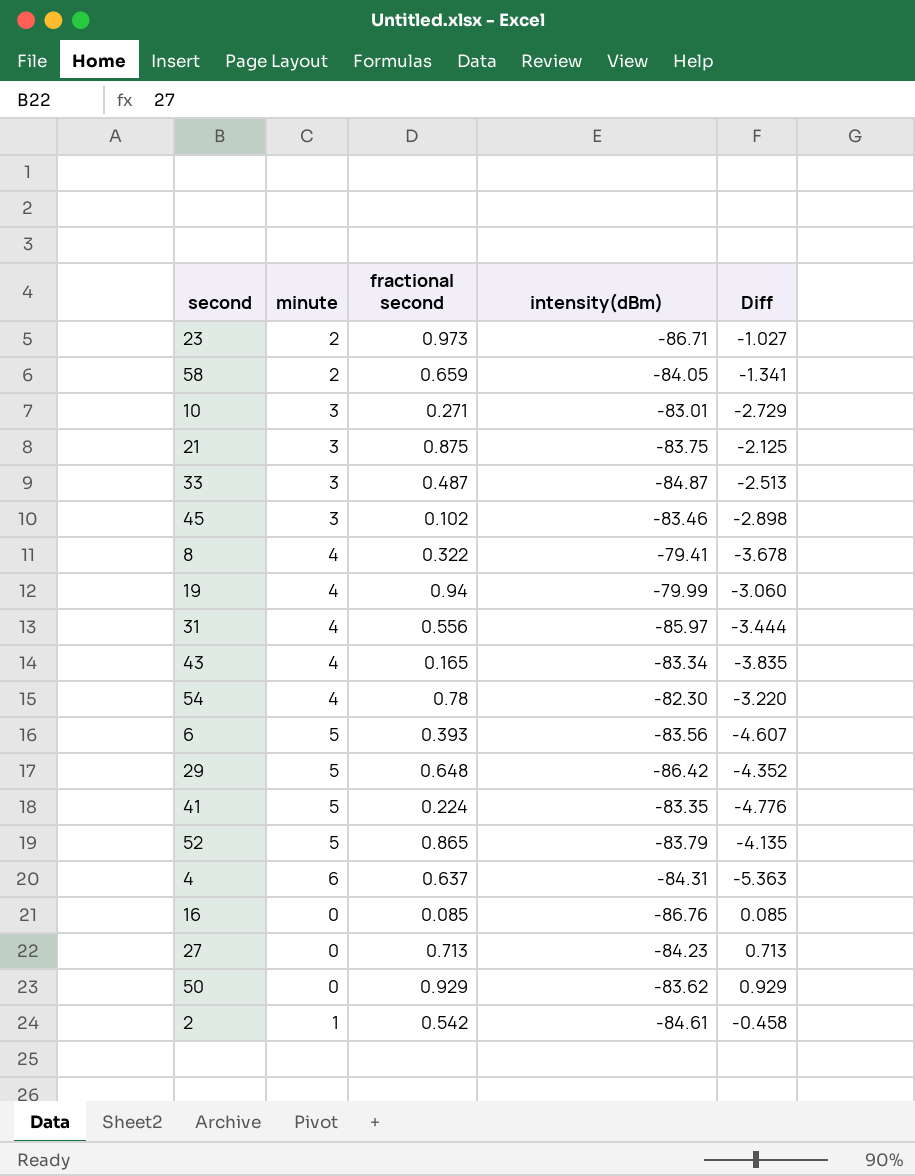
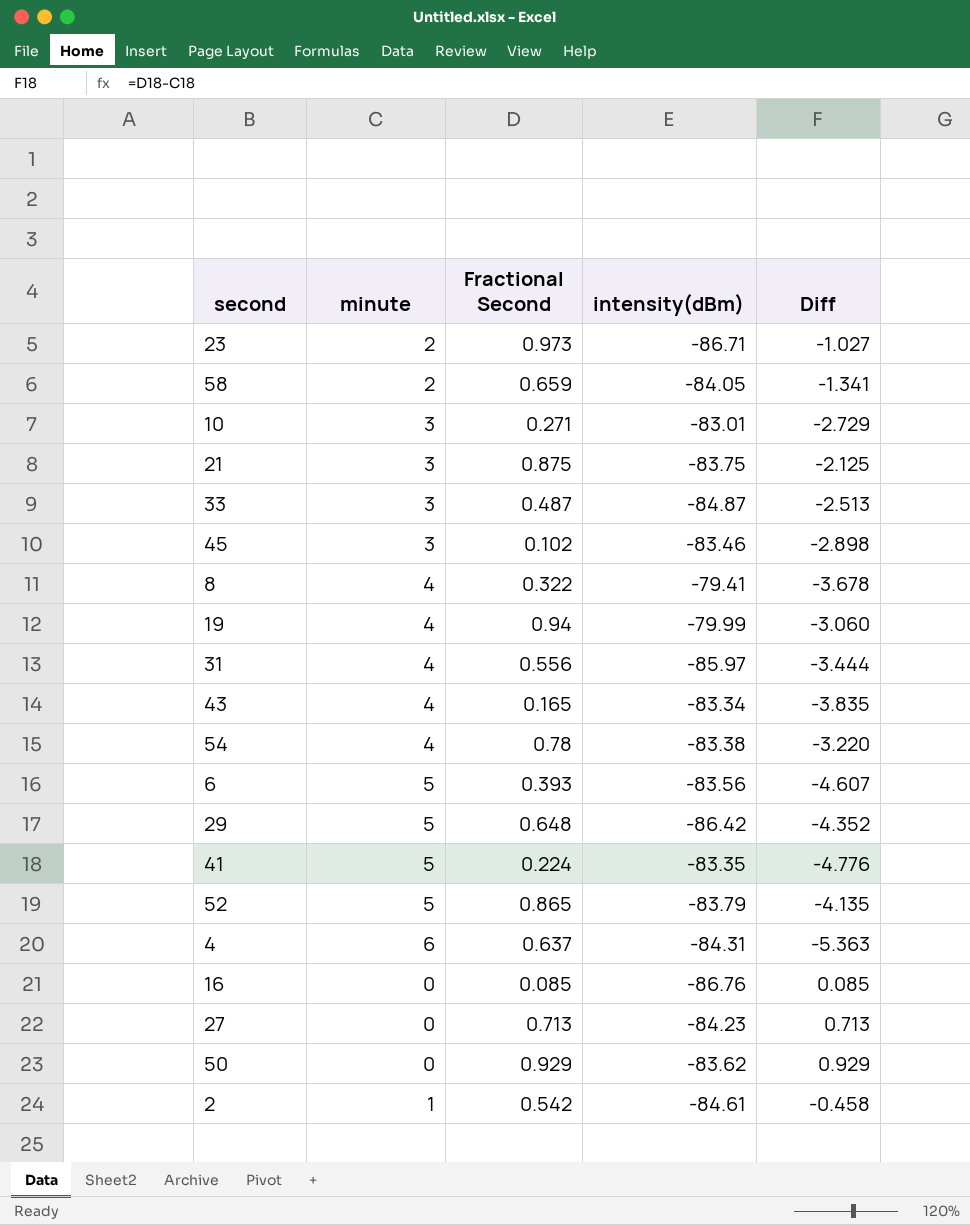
column name: fractional second -> Fractional Second
54 | intensity(dBm): -82.30 -> -83.38

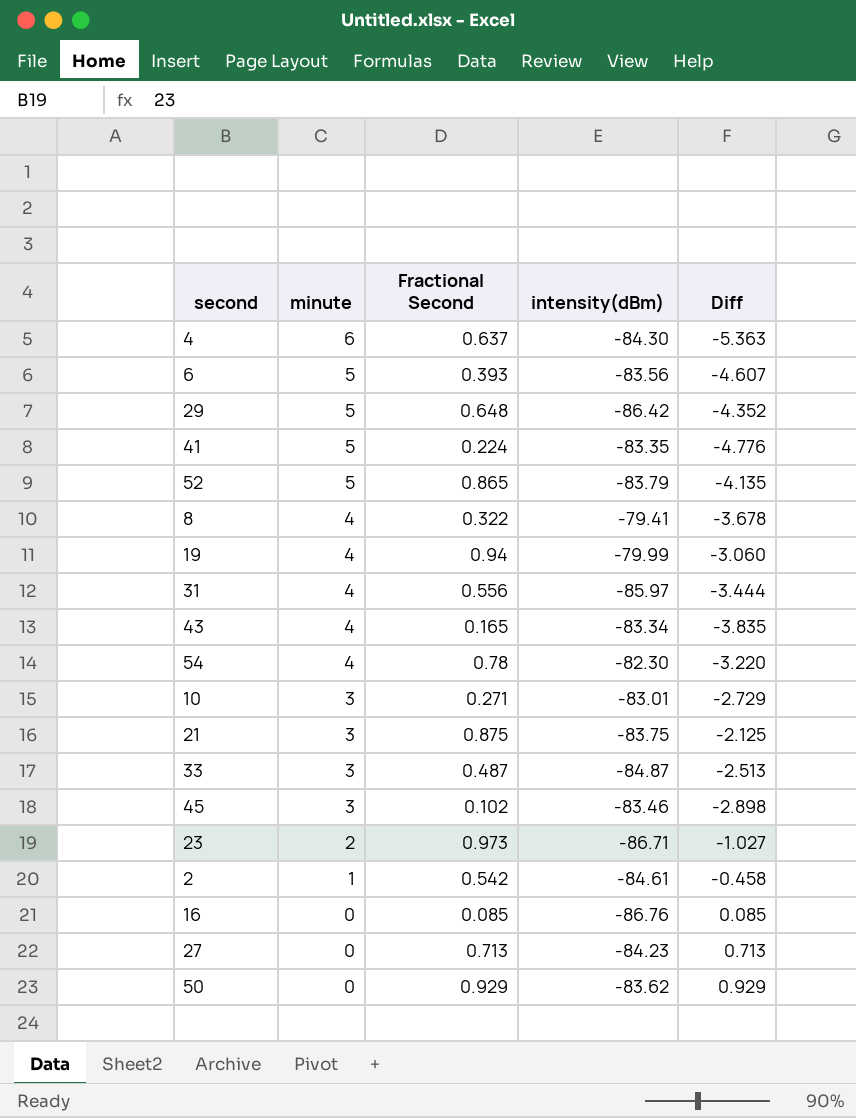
row order: none -> minute descending
row 58: 2 | 0.659 | -84.05 | -1.341 -> none
4 | intensity(dBm): -84.31 -> -84.30
54 | intensity(dBm): -83.38 -> -82.30

